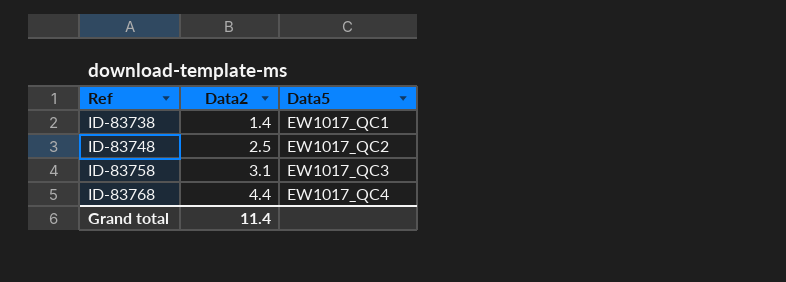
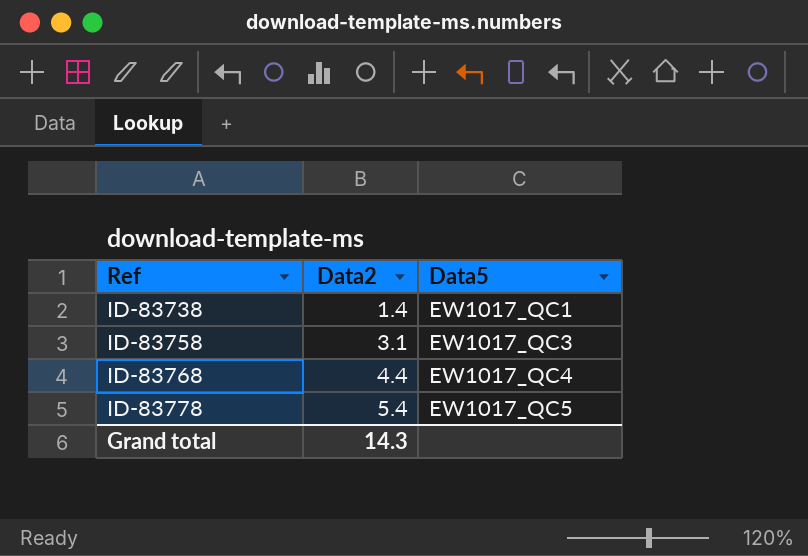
row ID-83748: 2.5 | EW1017_QC2 -> none
row ID-83778: none -> 5.4 | EW1017_QC5
Grand total | Data2: 11.4 -> 14.3

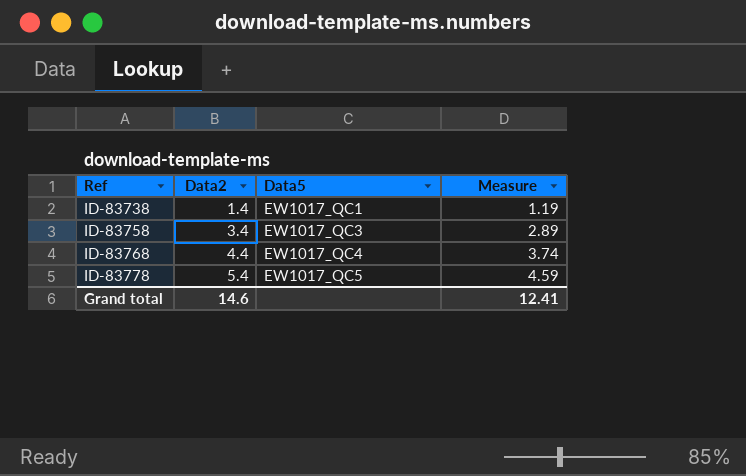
column Measure | formula: none -> [Data2] * 0.85
ID-83758 | Data2: 3.1 -> 3.4
Grand total | Data2: 14.3 -> 14.6

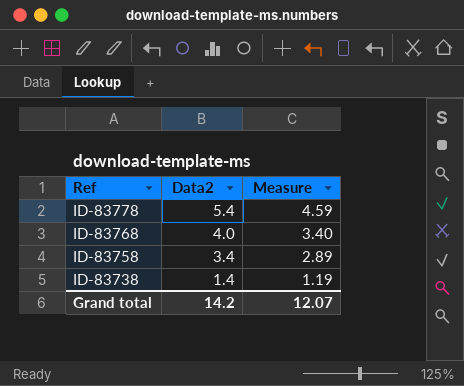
row order: Ref ascending -> Ref descending
column Data5 | position: 3 -> none
ID-83768 | Data2: 4.4 -> 4.0
ID-83768 | Measure: 3.74 -> 3.40
Grand total | Data2: 14.6 -> 14.2
Grand total | Measure: 12.41 -> 12.07

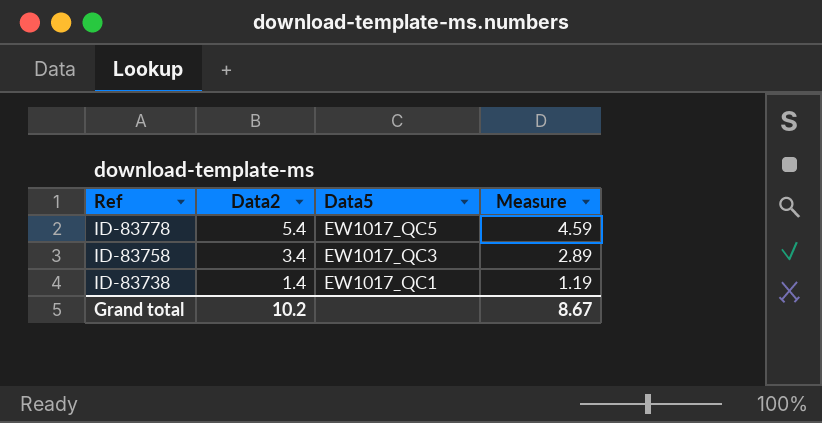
column Data5 | position: none -> 3
row ID-83768: 4.0 | 3.40 -> none
Grand total | Data2: 14.2 -> 10.2
Grand total | Measure: 12.07 -> 8.67

